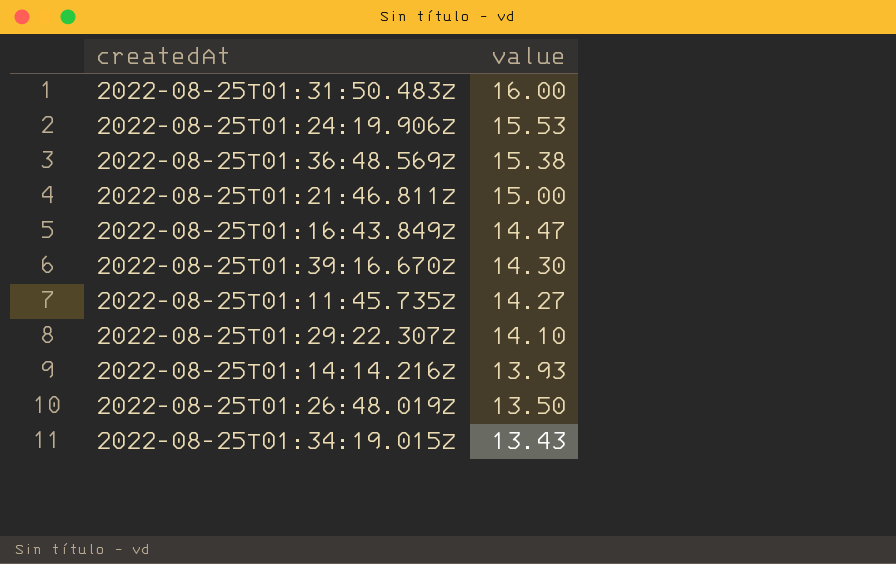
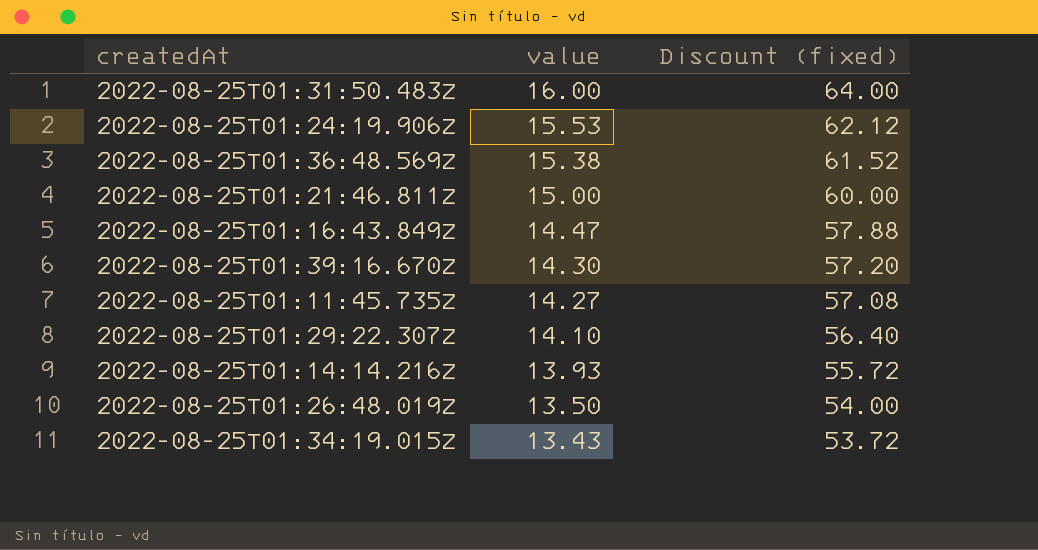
column Discount (fixed) | formula: none -> [value] * 4

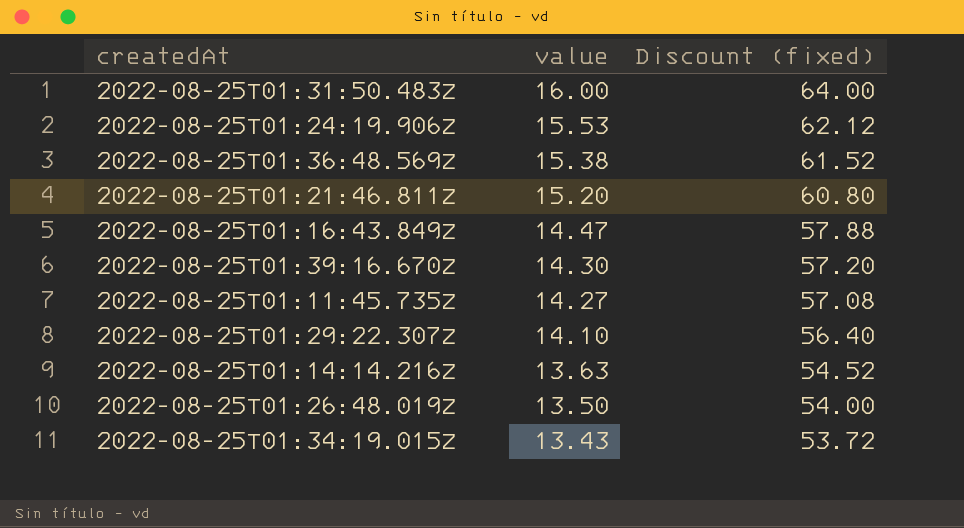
2022-08-25T01:21:46.811Z | value: 15.00 -> 15.20
2022-08-25T01:21:46.811Z | Discount (fixed): 60.00 -> 60.80
2022-08-25T01:14:14.216Z | value: 13.93 -> 13.63
2022-08-25T01:14:14.216Z | Discount (fixed): 55.72 -> 54.52

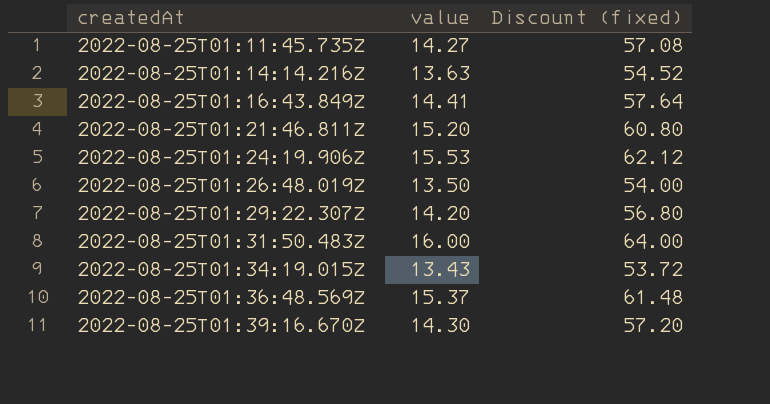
row order: value descending -> createdAt ascending
2022-08-25T01:16:43.849Z | value: 14.47 -> 14.41
2022-08-25T01:16:43.849Z | Discount (fixed): 57.88 -> 57.64
2022-08-25T01:29:22.307Z | value: 14.10 -> 14.20
2022-08-25T01:29:22.307Z | Discount (fixed): 56.40 -> 56.80
2022-08-25T01:36:48.569Z | value: 15.38 -> 15.37
2022-08-25T01:36:48.569Z | Discount (fixed): 61.52 -> 61.48

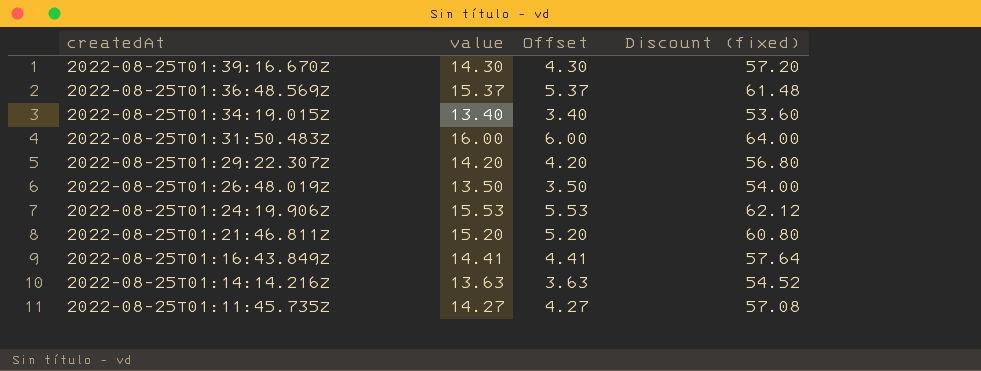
row order: createdAt ascending -> createdAt descending
column Offset | formula: none -> [value] - 10
2022-08-25T01:34:19.015Z | value: 13.43 -> 13.40
2022-08-25T01:34:19.015Z | Discount (fixed): 53.72 -> 53.60

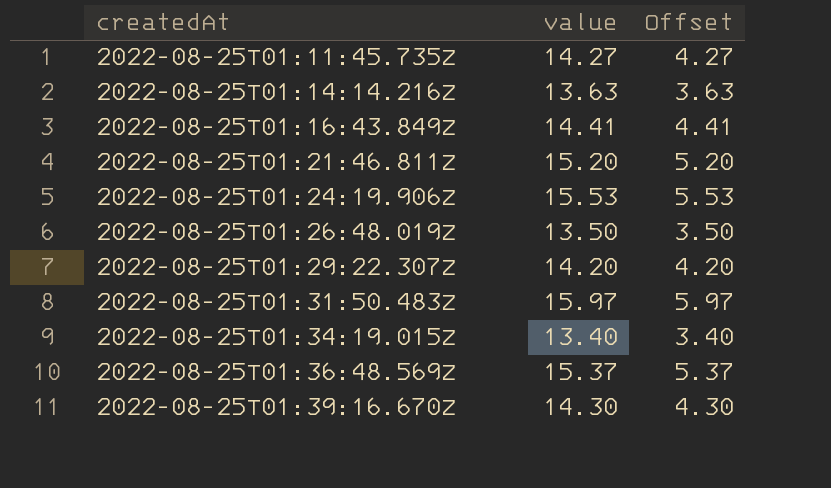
row order: createdAt descending -> createdAt ascending
column Discount (fixed) | formula: [value] * 4 -> none
2022-08-25T01:31:50.483Z | value: 16.00 -> 15.97
2022-08-25T01:31:50.483Z | Offset: 6.00 -> 5.97

